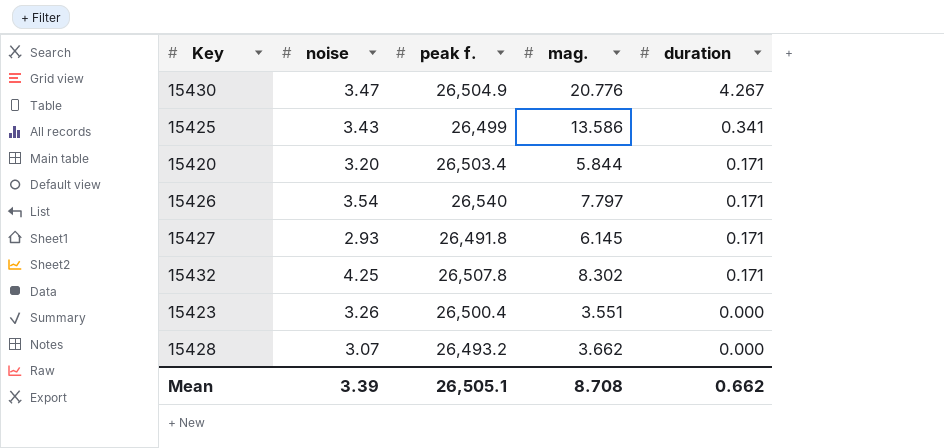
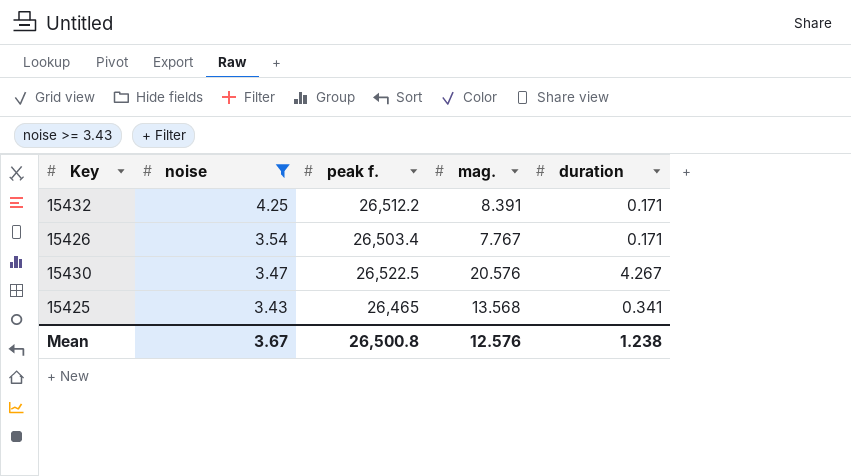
filter: none -> noise >= 3.43
row order: duration descending -> noise descending
15432 | peak f.: 26,507.8 -> 26,512.2
15432 | mag.: 8.302 -> 8.391
15426 | peak f.: 26,540 -> 26,503.4
15426 | mag.: 7.797 -> 7.767
15430 | peak f.: 26,504.9 -> 26,522.5
15430 | mag.: 20.776 -> 20.576
15425 | peak f.: 26,499 -> 26,465
15425 | mag.: 13.586 -> 13.568
Mean | noise: 3.39 -> 3.67
Mean | peak f.: 26,505.1 -> 26,500.8
Mean | mag.: 8.708 -> 12.576
Mean | duration: 0.662 -> 1.238

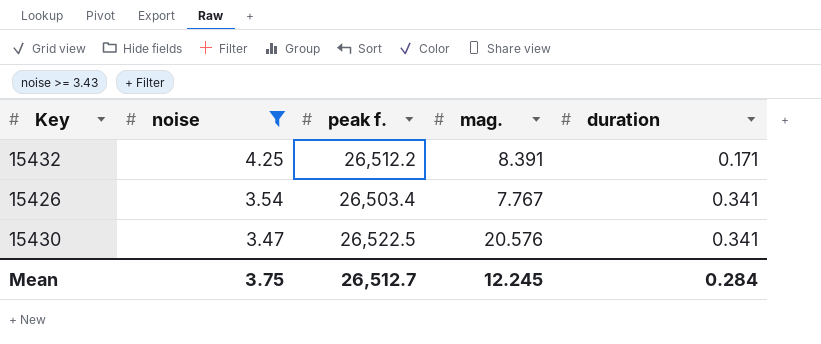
row 15425: 3.43 | 26,465 | 13.568 | 0.341 -> none
15426 | duration: 0.171 -> 0.341
15430 | duration: 4.267 -> 0.341
Mean | noise: 3.67 -> 3.75
Mean | peak f.: 26,500.8 -> 26,512.7
Mean | mag.: 12.576 -> 12.245
Mean | duration: 1.238 -> 0.284

